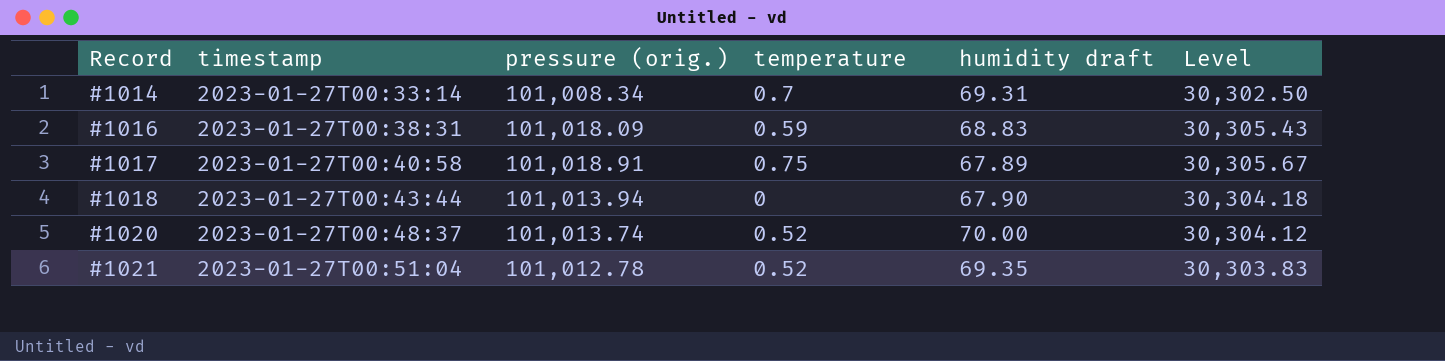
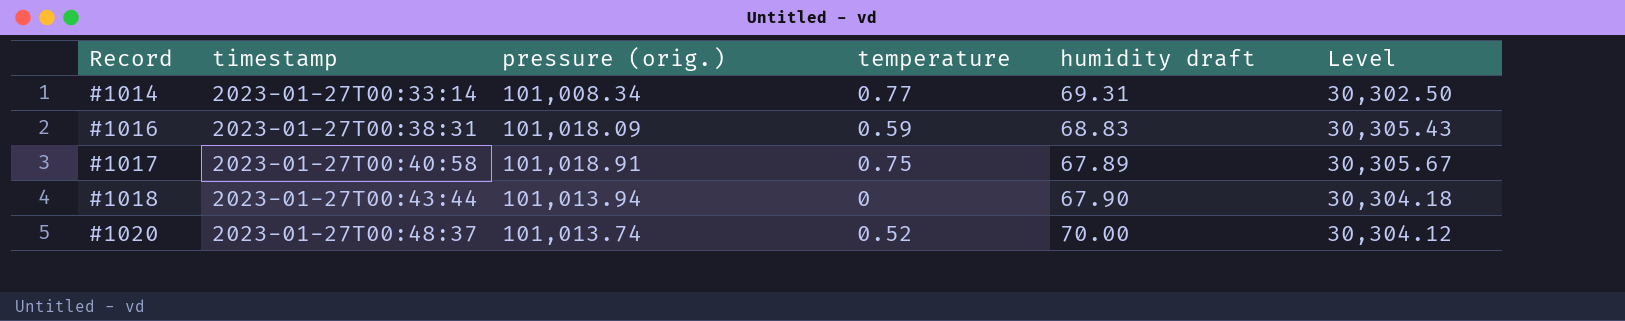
row #1021: 2023-01-27T00:51:04 | 101,012.78 | 0.52 | 69.35 | 30,303.83 -> none
#1014 | temperature: 0.7 -> 0.77

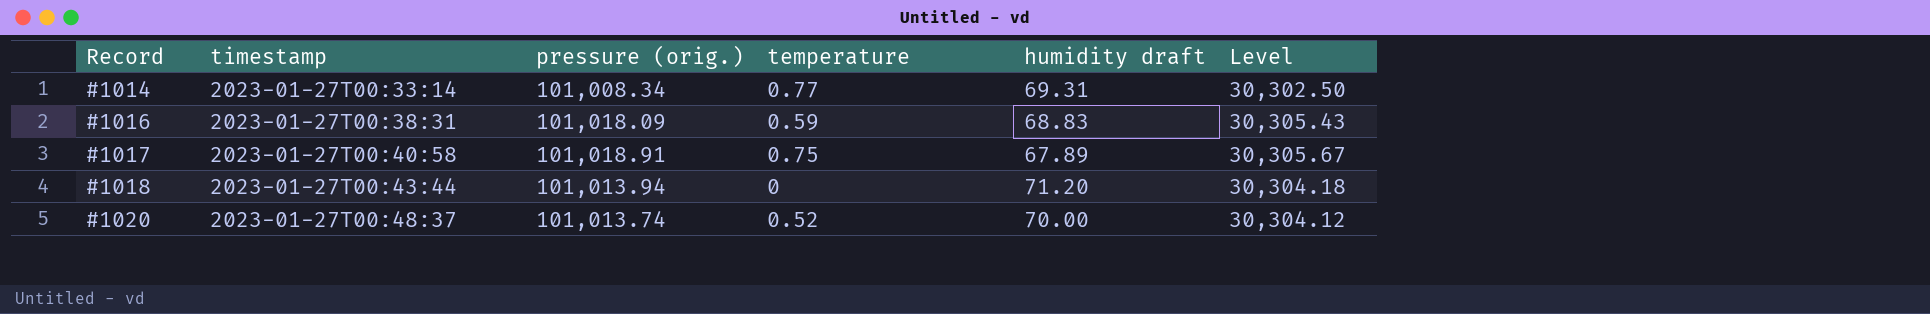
#1018 | humidity draft: 67.90 -> 71.20

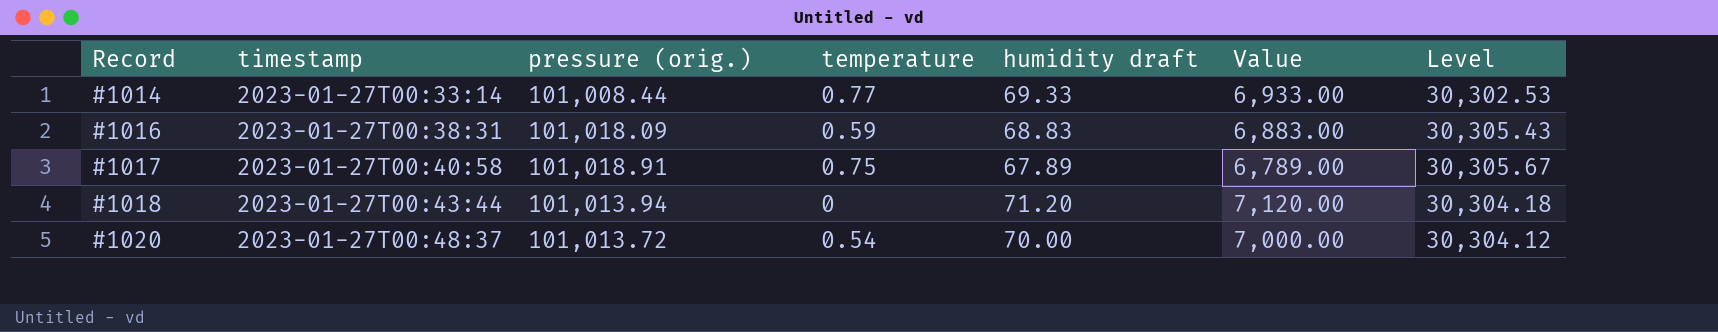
column Value | formula: none -> [humidity draft] * 100
#1014 | pressure (orig.): 101,008.34 -> 101,008.44
#1014 | humidity draft: 69.31 -> 69.33
#1014 | Level: 30,302.50 -> 30,302.53
#1020 | pressure (orig.): 101,013.74 -> 101,013.72
#1020 | temperature: 0.52 -> 0.54

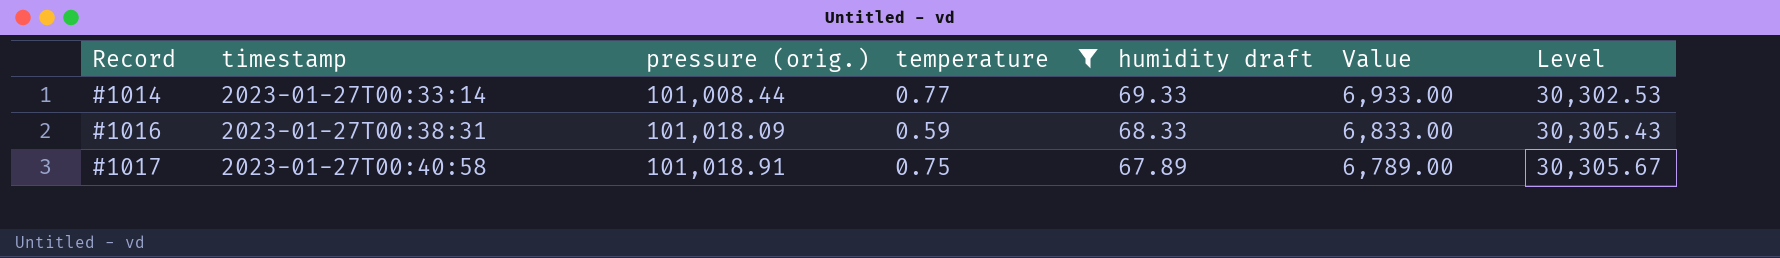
filter: none -> temperature >= 0.59
#1016 | humidity draft: 68.83 -> 68.33
#1016 | Value: 6,883.00 -> 6,833.00

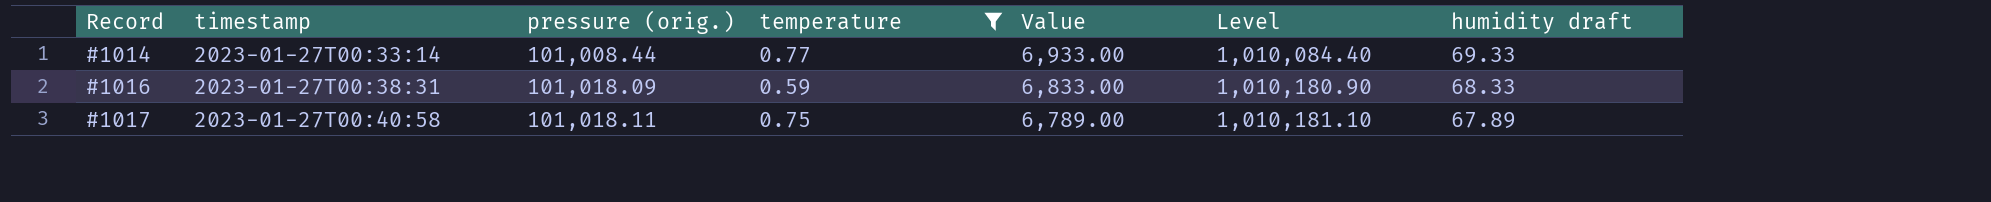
column Level | formula: [pressure (orig.)] * 0.3 -> [pressure (orig.)] * 10
column humidity draft | position: 5 -> 7
#1017 | pressure (orig.): 101,018.91 -> 101,018.11

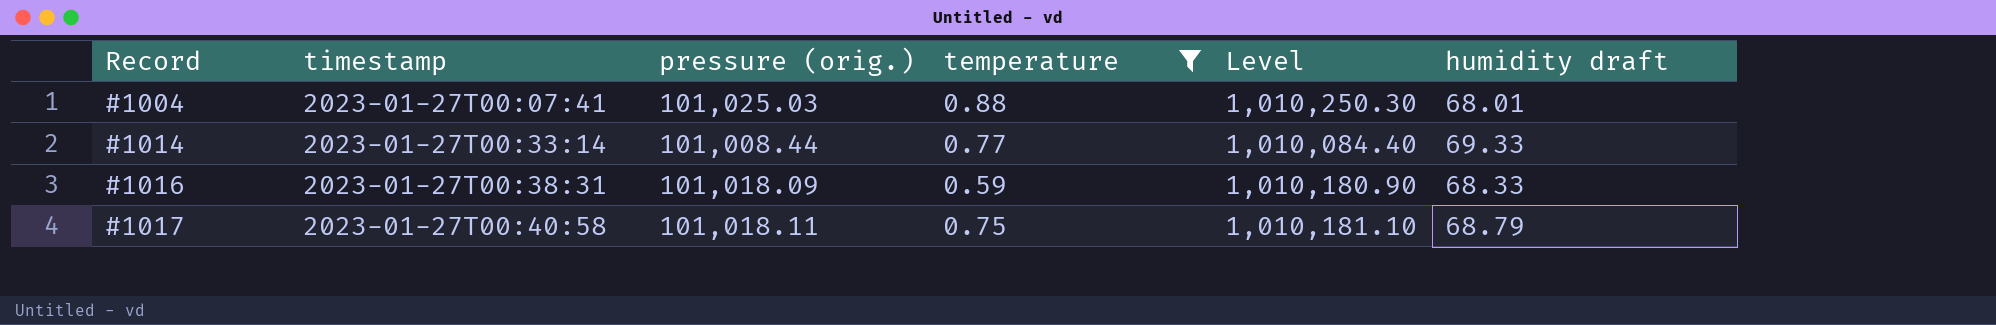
column Value | formula: [humidity draft] * 100 -> none
row #1004: none -> 2023-01-27T00:07:41 | 101,025.03 | 0.88 | 1,010,250.30 | 68.01
#1017 | humidity draft: 67.89 -> 68.79

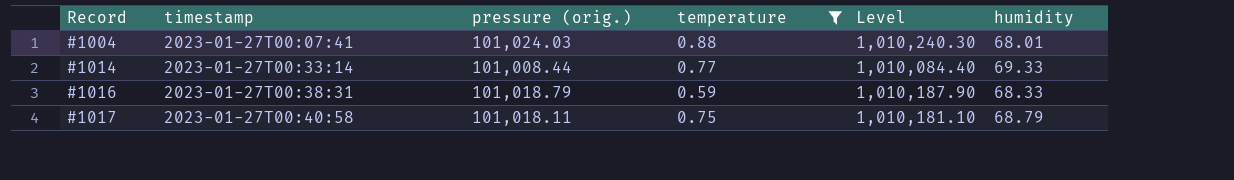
column name: humidity draft -> humidity
#1004 | pressure (orig.): 101,025.03 -> 101,024.03
#1004 | Level: 1,010,250.30 -> 1,010,240.30
#1016 | pressure (orig.): 101,018.09 -> 101,018.79
#1016 | Level: 1,010,180.90 -> 1,010,187.90

